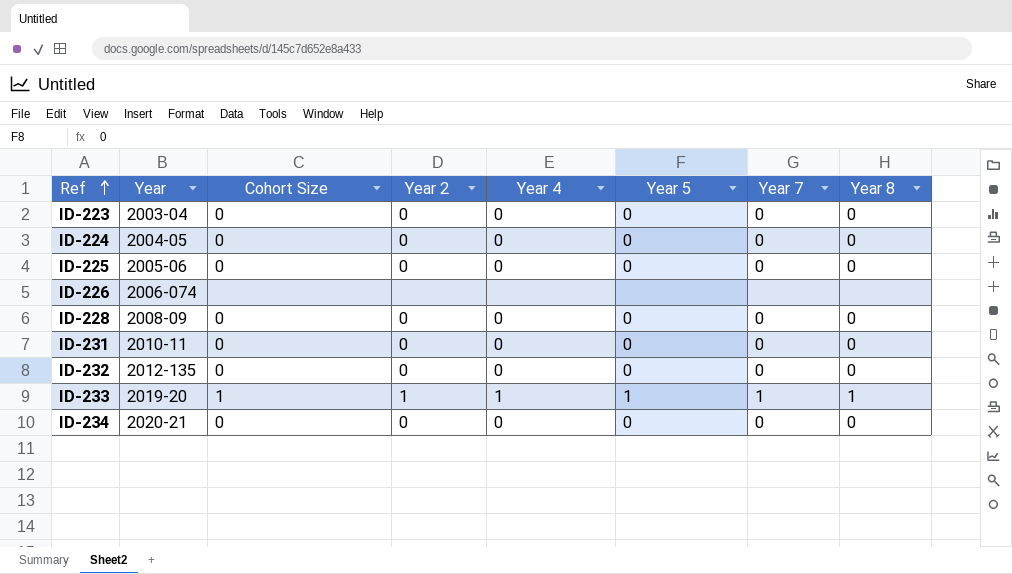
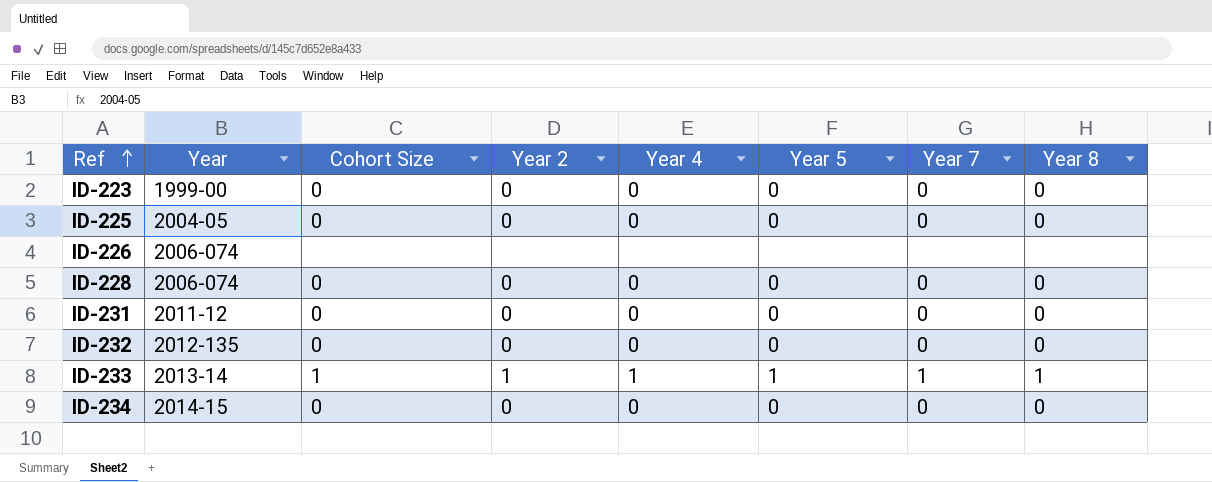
row ID-224: 2004-05 | 0 | 0 | 0 | 0 | 0 | 0 -> none
ID-223 | Year: 2003-04 -> 1999-00
ID-225 | Year: 2005-06 -> 2004-05
ID-228 | Year: 2008-09 -> 2006-074
ID-231 | Year: 2010-11 -> 2011-12
ID-233 | Year: 2019-20 -> 2013-14
ID-234 | Year: 2020-21 -> 2014-15

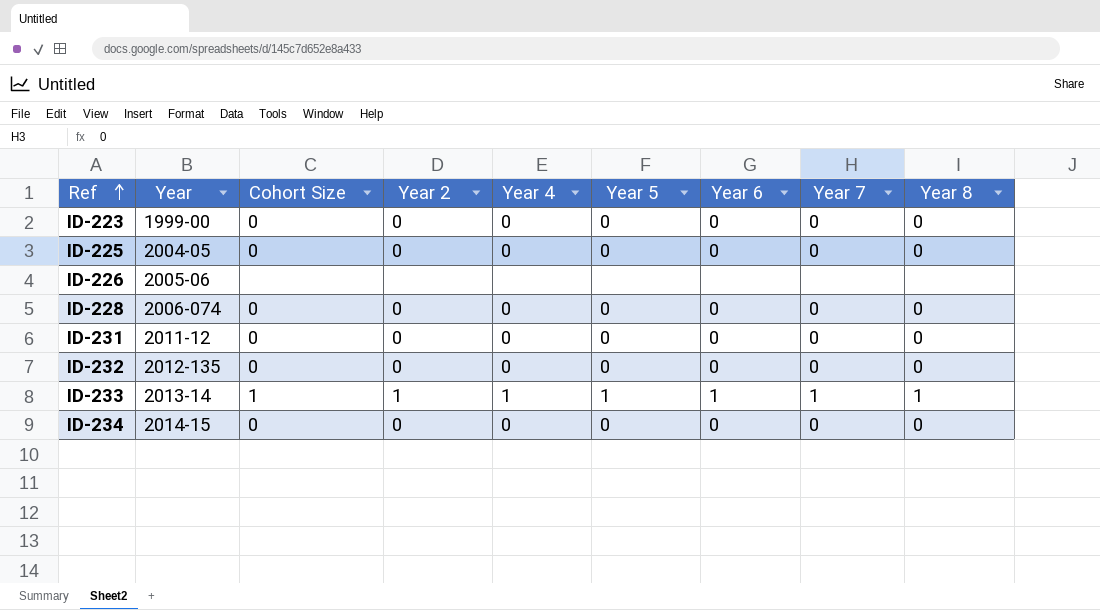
column Year 6 | position: none -> 7
ID-226 | Year: 2006-074 -> 2005-06

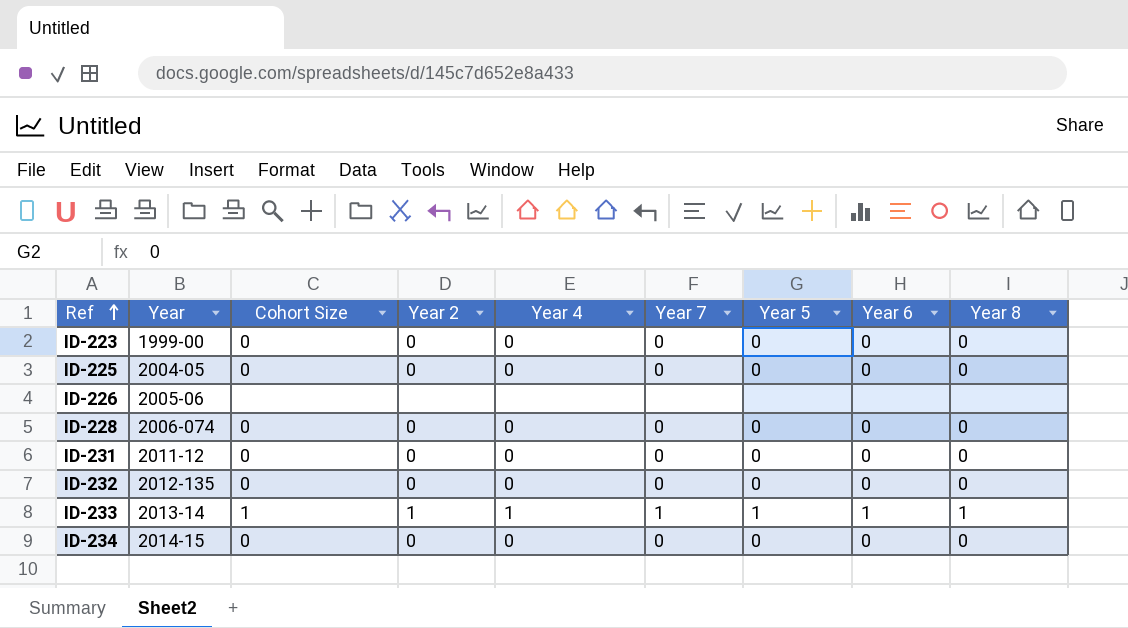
column Year 7 | position: 8 -> 6

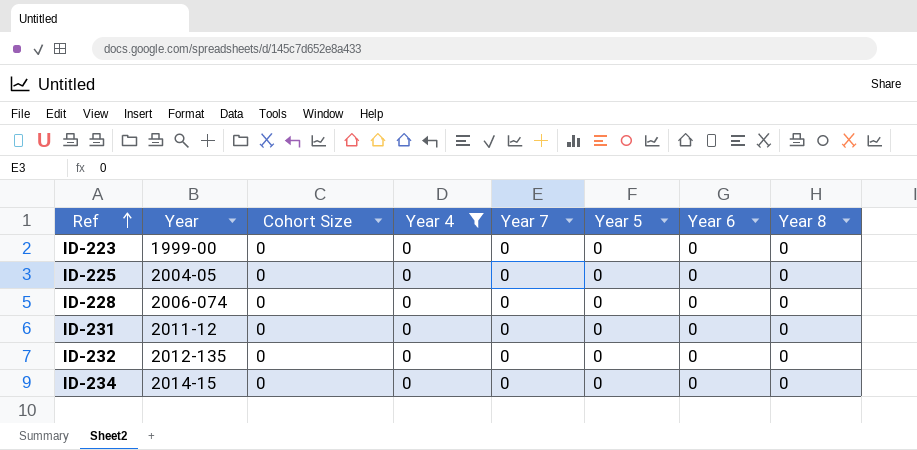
filter: none -> Year 4 = 0
column Year 2 | position: 4 -> none

